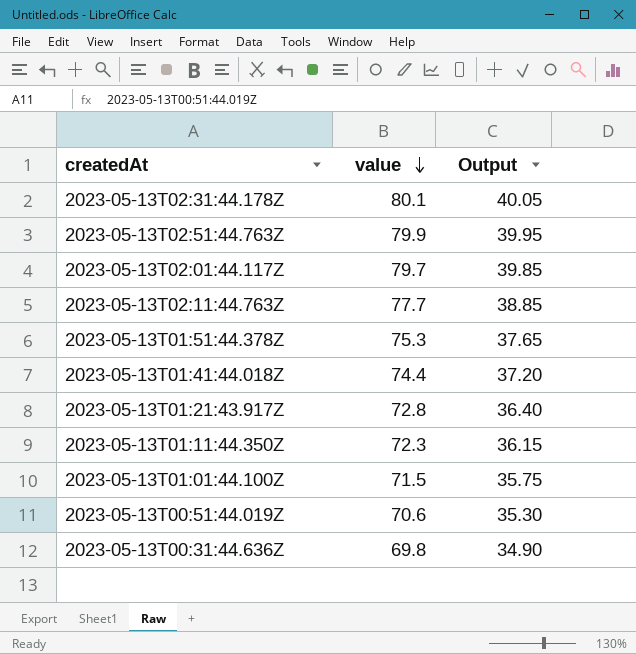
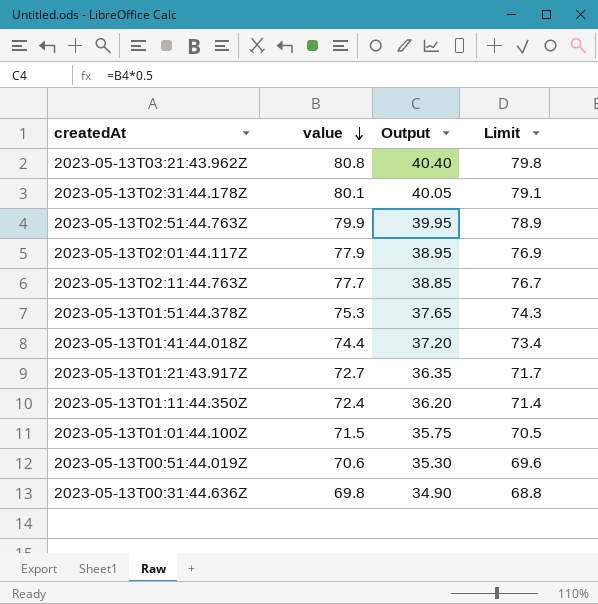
column Limit | formula: none -> [value] - 1
row 2023-05-13T03:21:43.962Z: none -> 80.8 | 40.40 | 79.8
2023-05-13T02:01:44.117Z | value: 79.7 -> 77.9
2023-05-13T02:01:44.117Z | Output: 39.85 -> 38.95
2023-05-13T01:21:43.917Z | value: 72.8 -> 72.7
2023-05-13T01:21:43.917Z | Output: 36.40 -> 36.35
2023-05-13T01:11:44.350Z | value: 72.3 -> 72.4
2023-05-13T01:11:44.350Z | Output: 36.15 -> 36.20

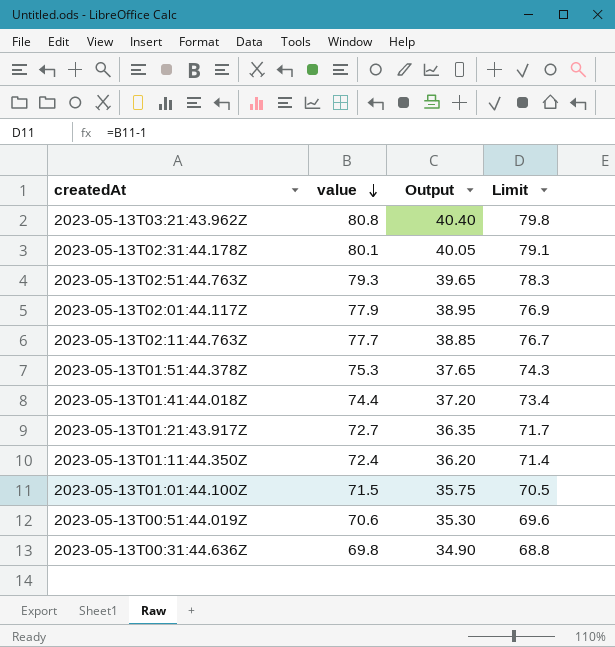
2023-05-13T02:51:44.763Z | value: 79.9 -> 79.3
2023-05-13T02:51:44.763Z | Output: 39.95 -> 39.65
2023-05-13T02:51:44.763Z | Limit: 78.9 -> 78.3

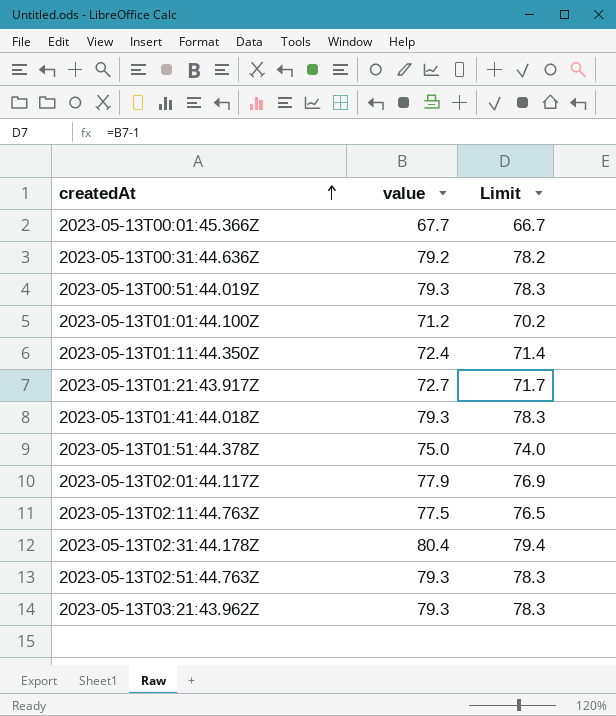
row order: value descending -> createdAt ascending
column Output | formula: [value] * 0.5 -> none
row 2023-05-13T00:01:45.366Z: none -> 67.7 | 66.7
2023-05-13T00:31:44.636Z | value: 69.8 -> 79.2
2023-05-13T00:31:44.636Z | Limit: 68.8 -> 78.2
2023-05-13T00:51:44.019Z | value: 70.6 -> 79.3
2023-05-13T00:51:44.019Z | Limit: 69.6 -> 78.3
2023-05-13T01:01:44.100Z | value: 71.5 -> 71.2
2023-05-13T01:01:44.100Z | Limit: 70.5 -> 70.2
2023-05-13T01:41:44.018Z | value: 74.4 -> 79.3
2023-05-13T01:41:44.018Z | Limit: 73.4 -> 78.3
2023-05-13T01:51:44.378Z | value: 75.3 -> 75.0
2023-05-13T01:51:44.378Z | Limit: 74.3 -> 74.0
2023-05-13T02:11:44.763Z | value: 77.7 -> 77.5
2023-05-13T02:11:44.763Z | Limit: 76.7 -> 76.5
2023-05-13T02:31:44.178Z | value: 80.1 -> 80.4
2023-05-13T02:31:44.178Z | Limit: 79.1 -> 79.4
2023-05-13T03:21:43.962Z | value: 80.8 -> 79.3
2023-05-13T03:21:43.962Z | Limit: 79.8 -> 78.3

